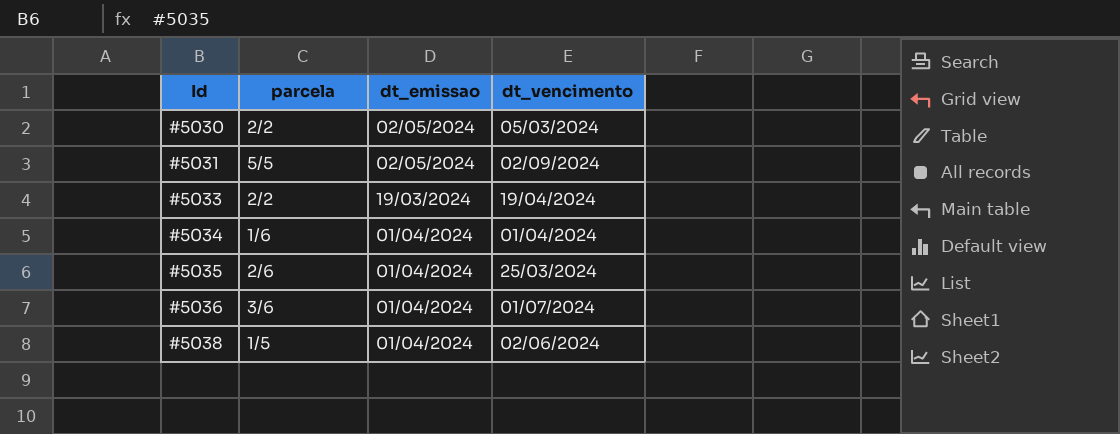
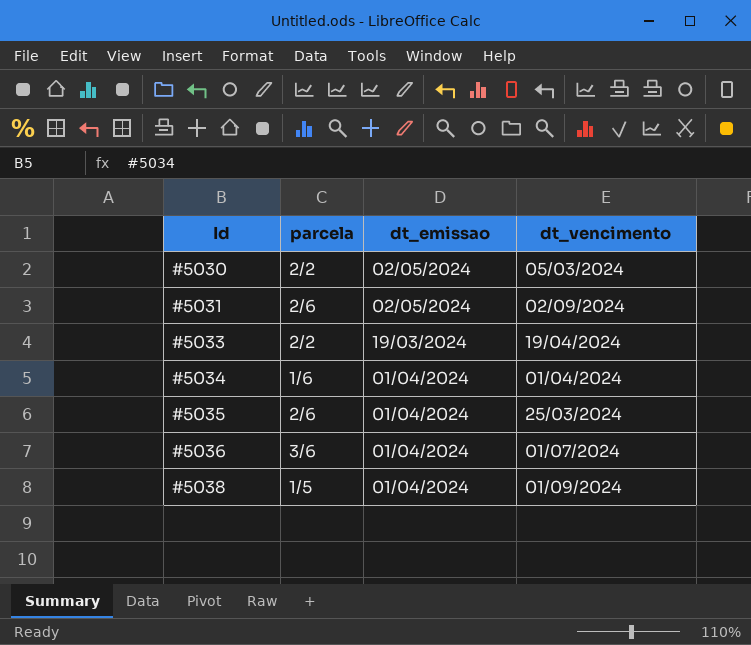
#5031 | parcela: 5/5 -> 2/6
#5038 | dt_vencimento: 02/06/2024 -> 01/09/2024

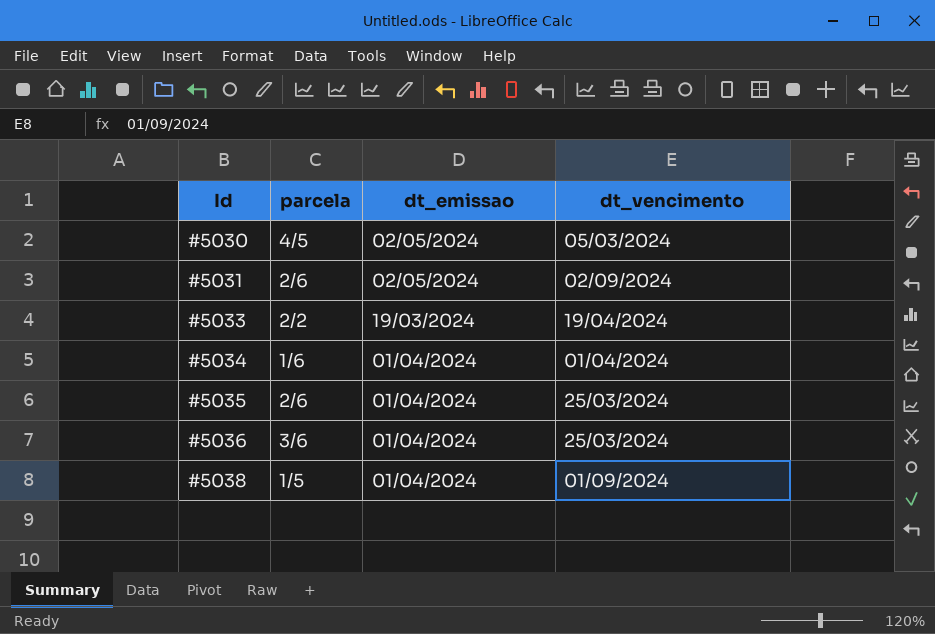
#5030 | parcela: 2/2 -> 4/5
#5036 | dt_vencimento: 01/07/2024 -> 25/03/2024

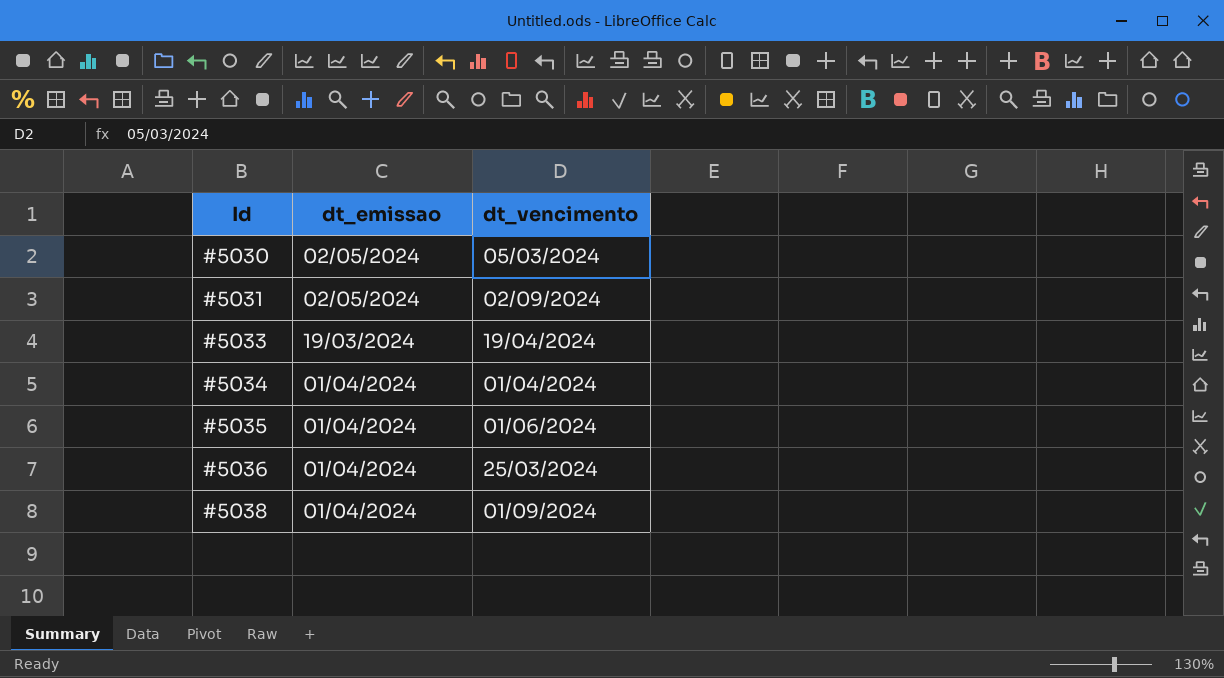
column parcela | position: 2 -> none
#5035 | dt_vencimento: 25/03/2024 -> 01/06/2024

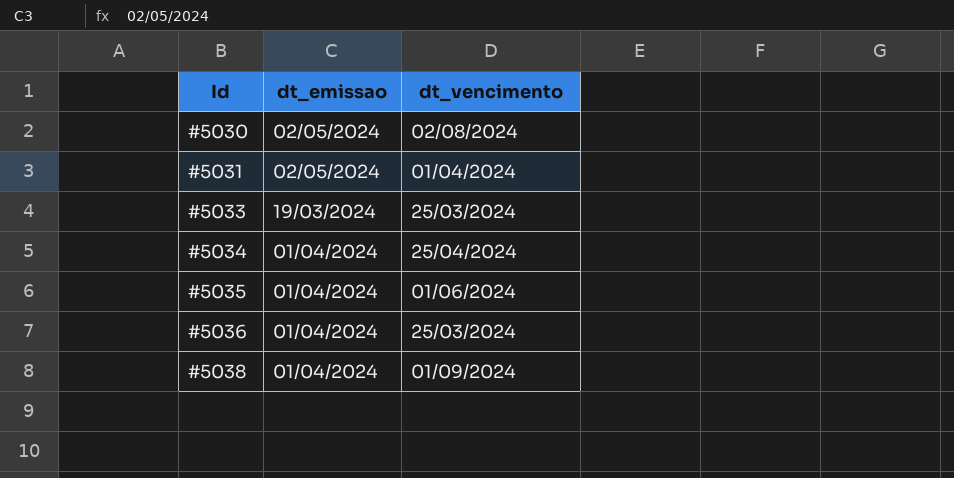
#5030 | dt_vencimento: 05/03/2024 -> 02/08/2024
#5031 | dt_vencimento: 02/09/2024 -> 01/04/2024
#5033 | dt_vencimento: 19/04/2024 -> 25/03/2024
#5034 | dt_vencimento: 01/04/2024 -> 25/04/2024

